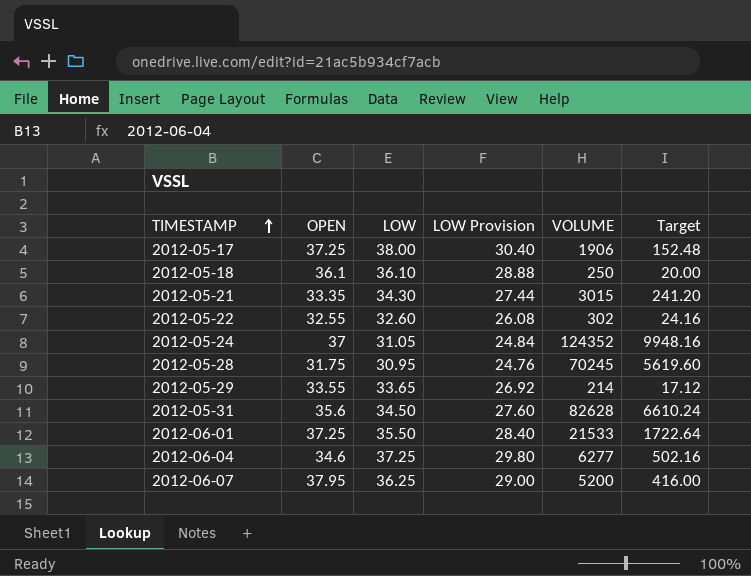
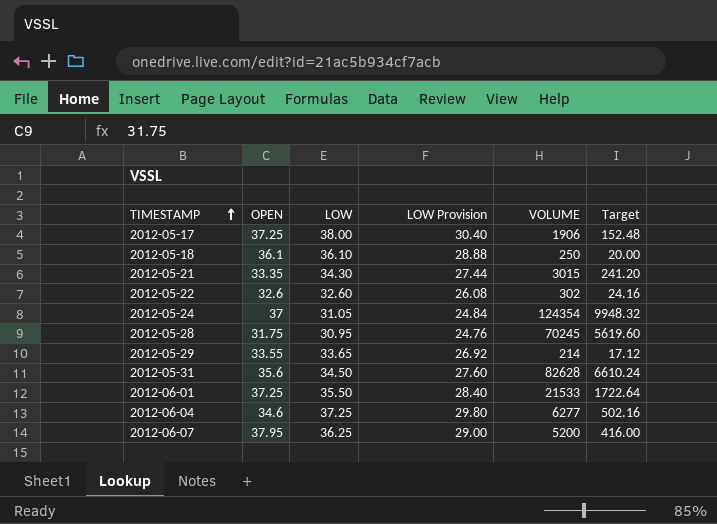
2012-05-22 | OPEN: 32.55 -> 32.6
2012-05-24 | VOLUME: 124352 -> 124354
2012-05-24 | Target: 9948.16 -> 9948.32

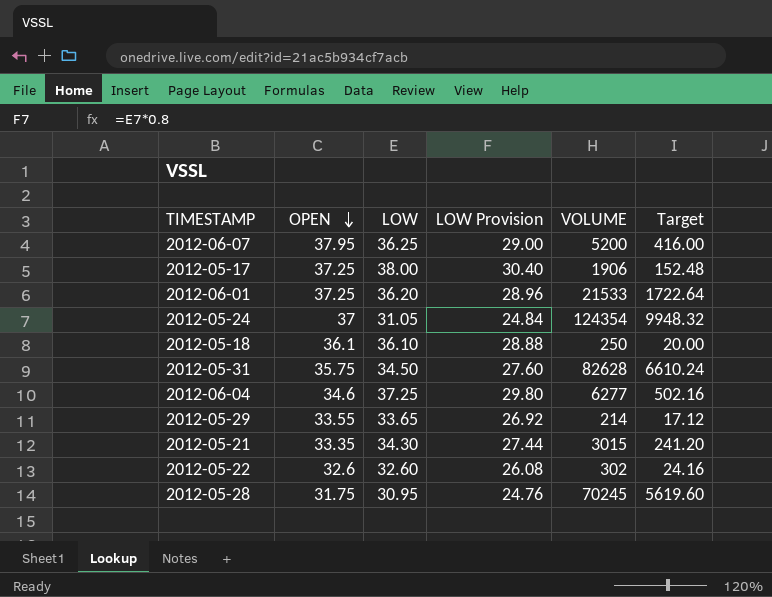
row order: TIMESTAMP ascending -> OPEN descending
2012-06-01 | LOW: 35.50 -> 36.20
2012-06-01 | LOW Provision: 28.40 -> 28.96
2012-05-31 | OPEN: 35.6 -> 35.75

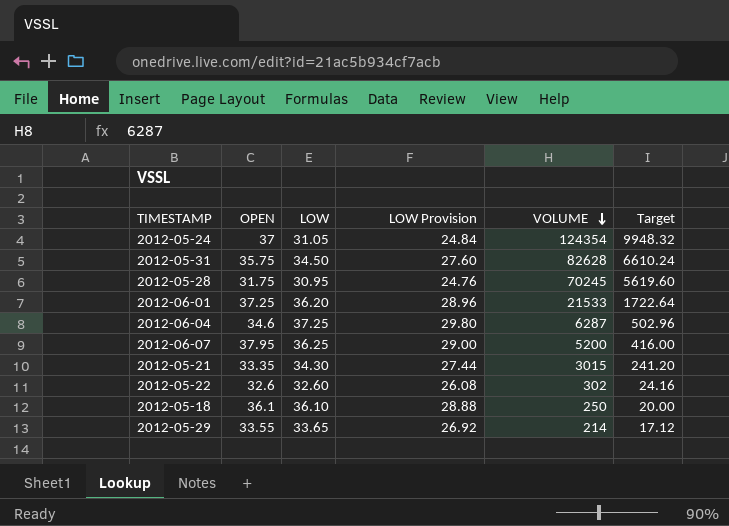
row order: OPEN descending -> VOLUME descending
row 2012-05-17: 37.25 | 38.00 | 30.40 | 1906 | 152.48 -> none
2012-06-04 | VOLUME: 6277 -> 6287
2012-06-04 | Target: 502.16 -> 502.96

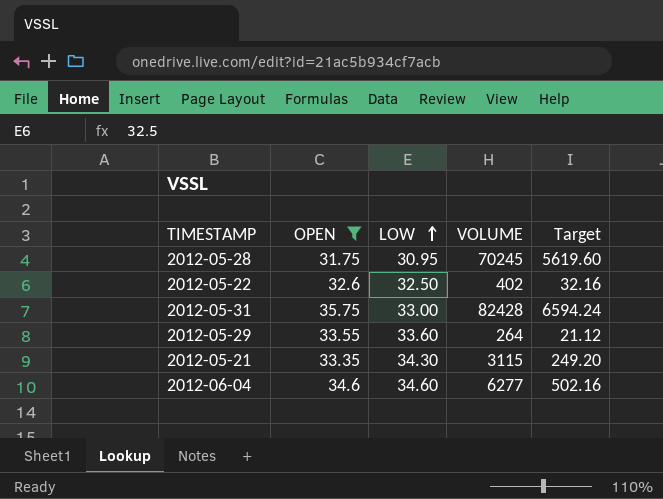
filter: none -> OPEN <= 35.75
row order: VOLUME descending -> LOW ascending
column LOW Provision | formula: [LOW] * 0.8 -> none
2012-05-22 | LOW: 32.60 -> 32.50
2012-05-22 | VOLUME: 302 -> 402
2012-05-22 | Target: 24.16 -> 32.16
2012-05-31 | LOW: 34.50 -> 33.00
2012-05-31 | VOLUME: 82628 -> 82428
2012-05-31 | Target: 6610.24 -> 6594.24
2012-05-29 | LOW: 33.65 -> 33.60
2012-05-29 | VOLUME: 214 -> 264
2012-05-29 | Target: 17.12 -> 21.12
2012-05-21 | VOLUME: 3015 -> 3115
2012-05-21 | Target: 241.20 -> 249.20
2012-06-04 | LOW: 37.25 -> 34.60
2012-06-04 | VOLUME: 6287 -> 6277
2012-06-04 | Target: 502.96 -> 502.16

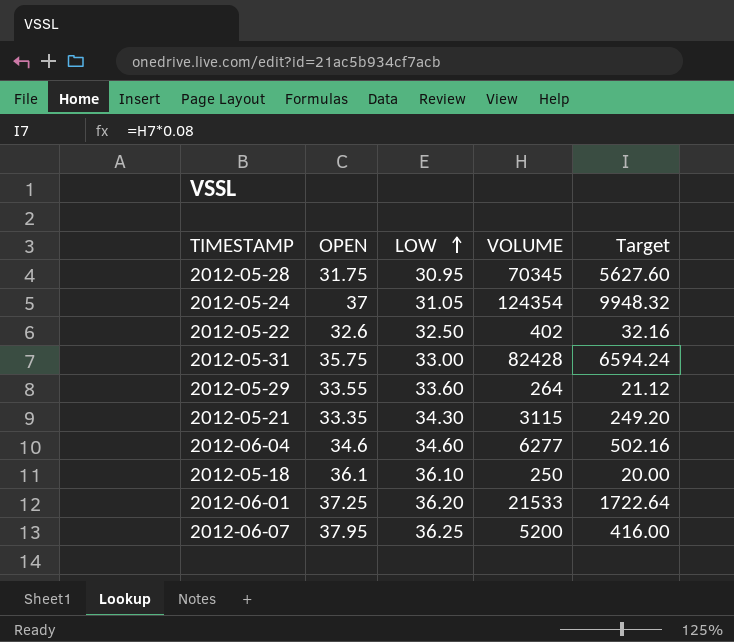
filter: OPEN <= 35.75 -> none
2012-05-28 | VOLUME: 70245 -> 70345
2012-05-28 | Target: 5619.60 -> 5627.60

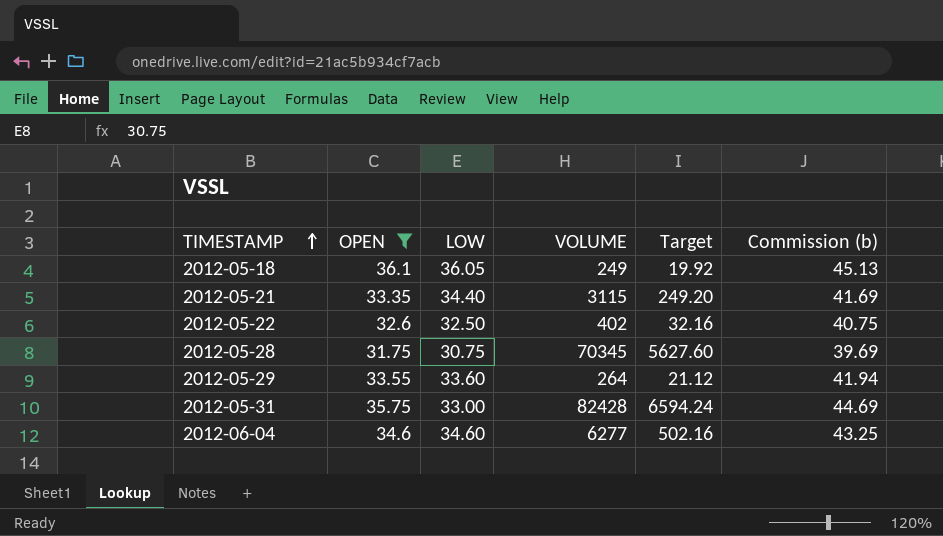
filter: none -> OPEN <= 36.1
row order: LOW ascending -> TIMESTAMP ascending
column Commission (b) | formula: none -> [OPEN] * 1.25
2012-05-18 | LOW: 36.10 -> 36.05
2012-05-18 | VOLUME: 250 -> 249
2012-05-18 | Target: 20.00 -> 19.92
2012-05-21 | LOW: 34.30 -> 34.40
2012-05-28 | LOW: 30.95 -> 30.75

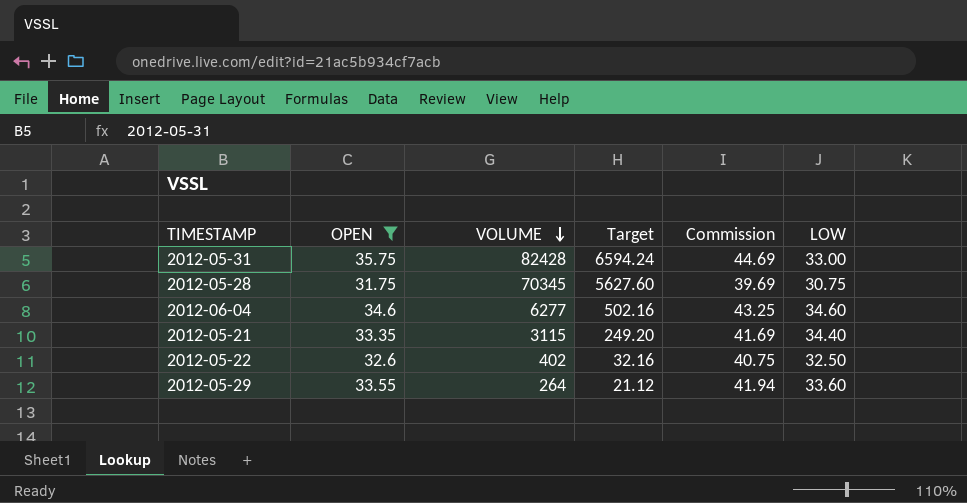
row order: TIMESTAMP ascending -> VOLUME descending
column name: Commission (b) -> Commission
column LOW | position: 3 -> 6
row 2012-05-18: 36.1 | 36.05 | 249 | 19.92 | 45.13 -> none

